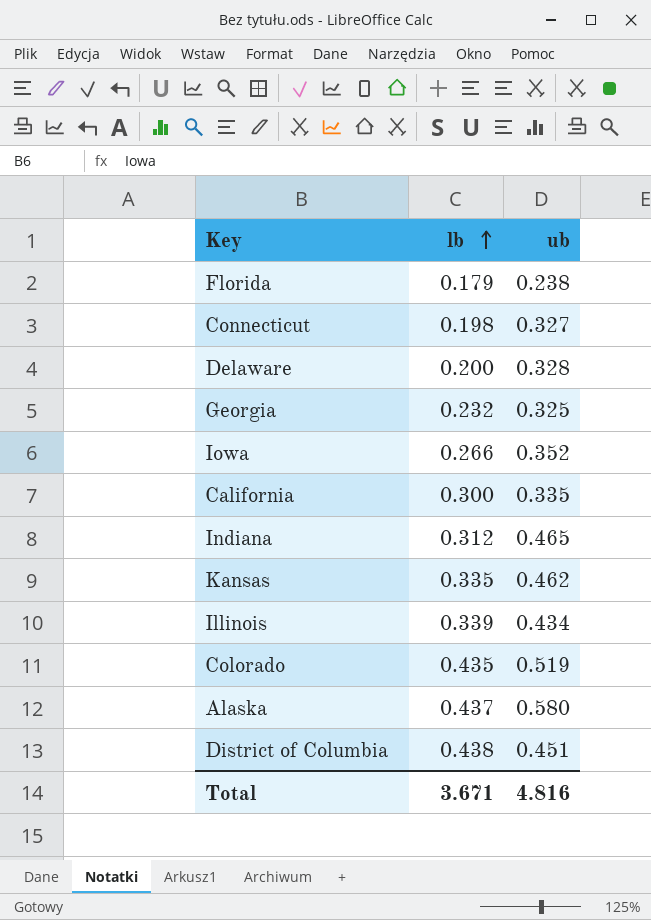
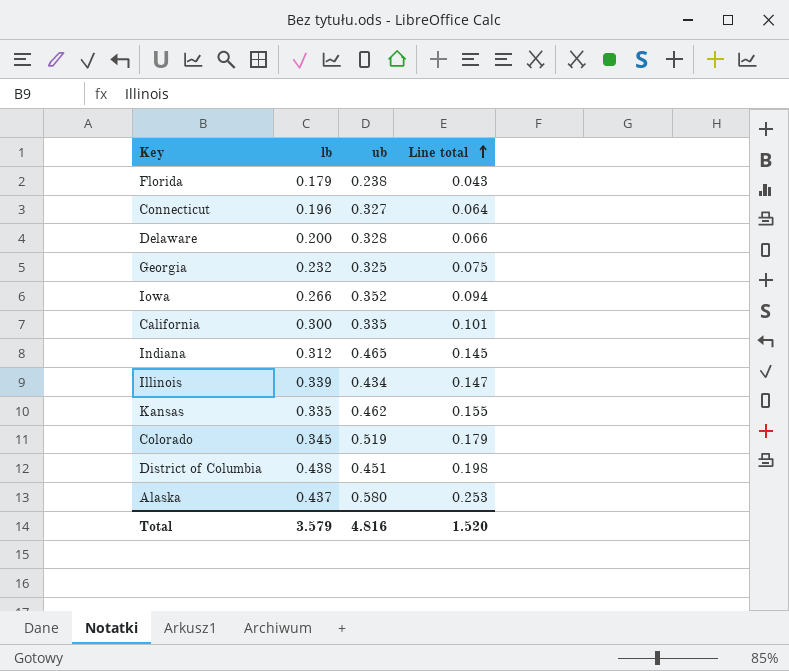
row order: lb ascending -> Line total ascending
column Line total | formula: none -> [lb] * [ub]
Connecticut | lb: 0.198 -> 0.196
Colorado | lb: 0.435 -> 0.345
Total | lb: 3.671 -> 3.579

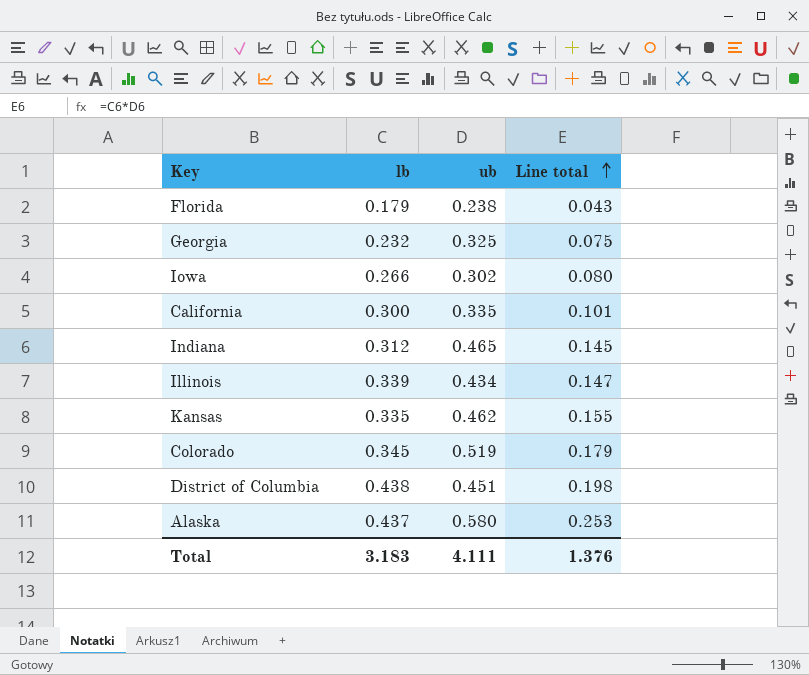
row Connecticut: 0.196 | 0.327 | 0.064 -> none
row Delaware: 0.200 | 0.328 | 0.066 -> none
Iowa | ub: 0.352 -> 0.302
Iowa | Line total: 0.094 -> 0.080
Total | lb: 3.579 -> 3.183
Total | ub: 4.816 -> 4.111
Total | Line total: 1.520 -> 1.376

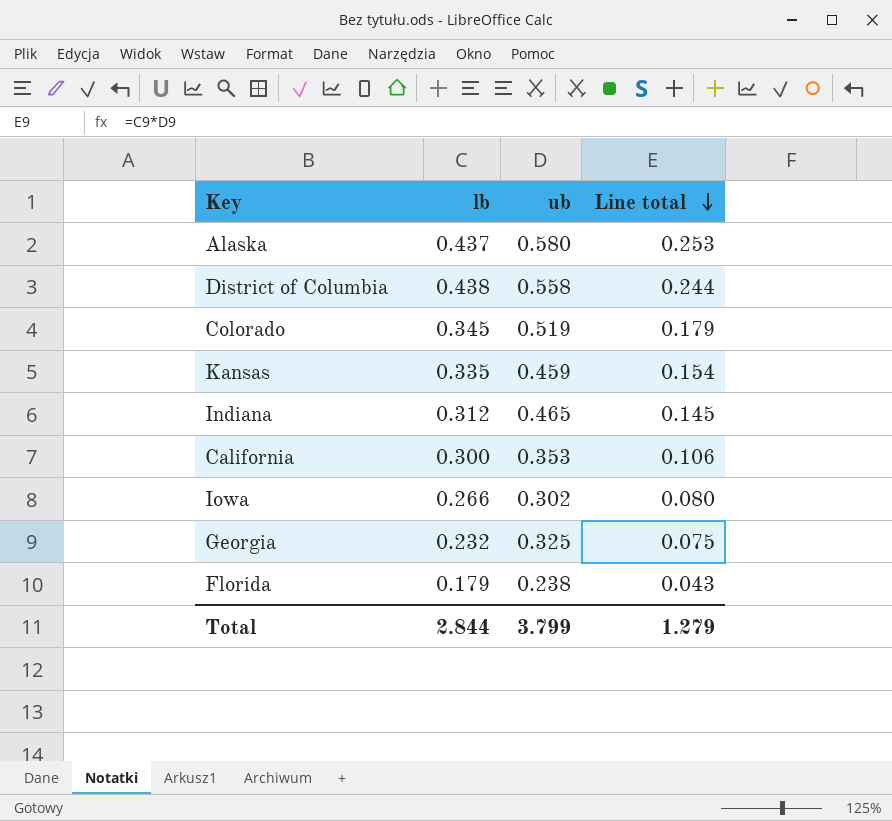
row order: Line total ascending -> Line total descending
row Illinois: 0.339 | 0.434 | 0.147 -> none
District of Columbia | ub: 0.451 -> 0.558
District of Columbia | Line total: 0.198 -> 0.244
Kansas | ub: 0.462 -> 0.459
Kansas | Line total: 0.155 -> 0.154
California | ub: 0.335 -> 0.353
California | Line total: 0.101 -> 0.106
Total | lb: 3.183 -> 2.844
Total | ub: 4.111 -> 3.799
Total | Line total: 1.376 -> 1.279

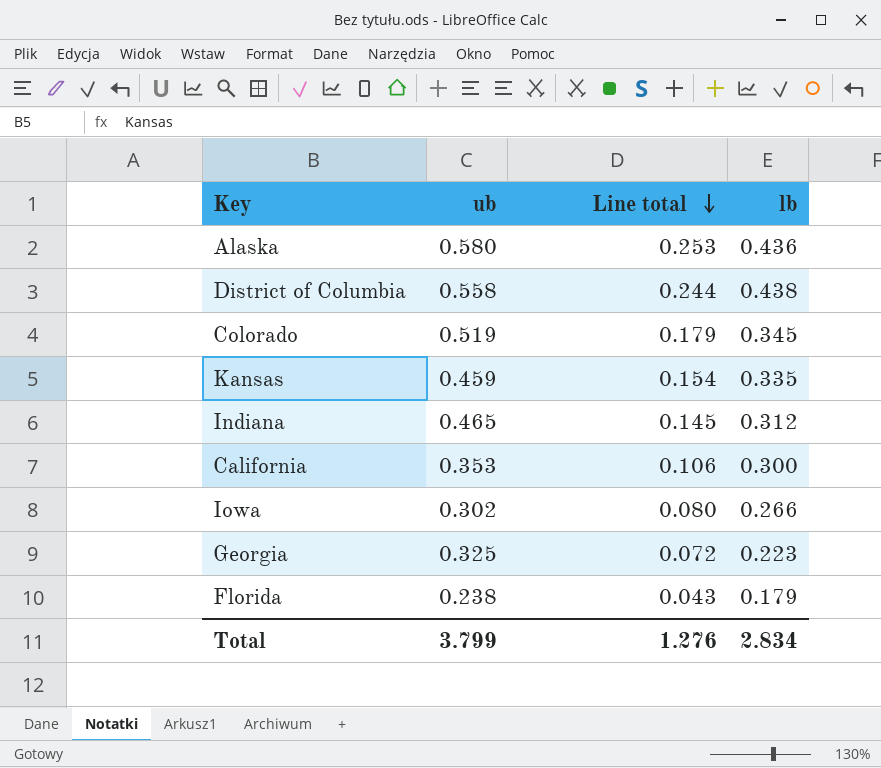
column lb | position: 2 -> 4
Alaska | lb: 0.437 -> 0.436
Georgia | Line total: 0.075 -> 0.072
Georgia | lb: 0.232 -> 0.223
Total | Line total: 1.279 -> 1.276
Total | lb: 2.844 -> 2.834

